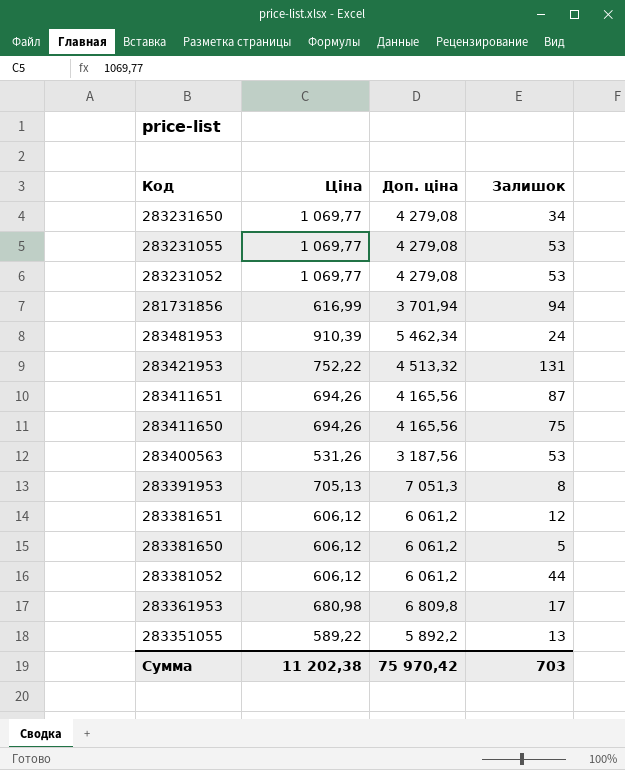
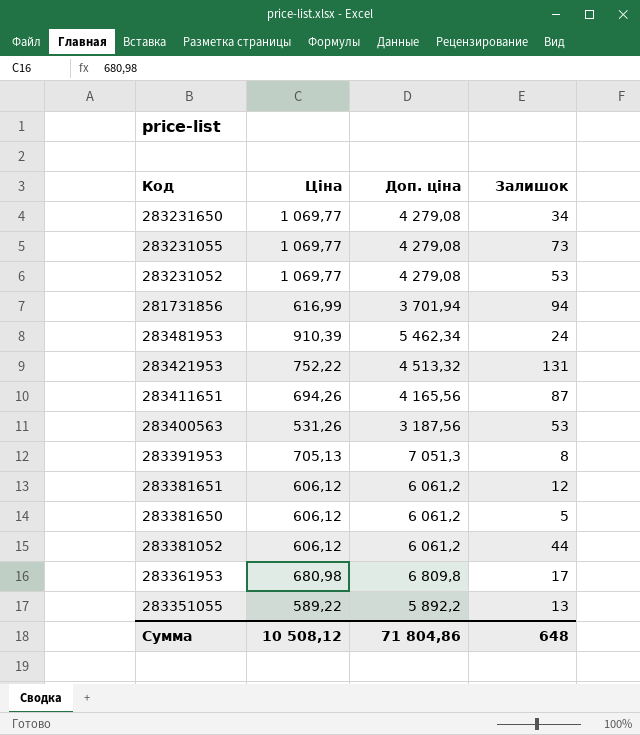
row 283411650: 694,26 | 4 165,56 | 75 -> none
283231055 | Залишок: 53 -> 73
Сумма | Ціна: 11 202,38 -> 10 508,12
Сумма | Доп. ціна: 75 970,42 -> 71 804,86
Сумма | Залишок: 703 -> 648

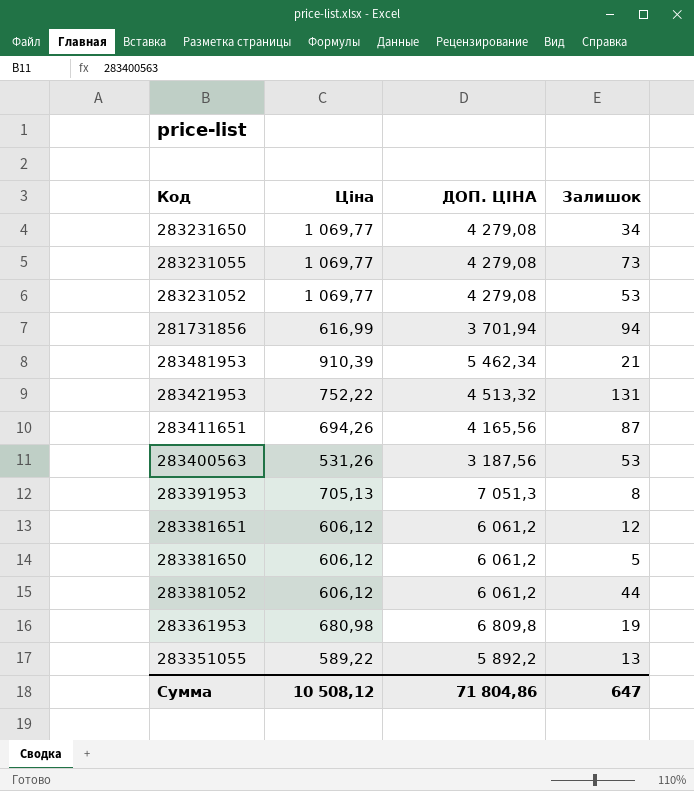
column name: Доп. ціна -> ДОП. ЦІНА
283481953 | Залишок: 24 -> 21
283361953 | Залишок: 17 -> 19
Сумма | Залишок: 648 -> 647

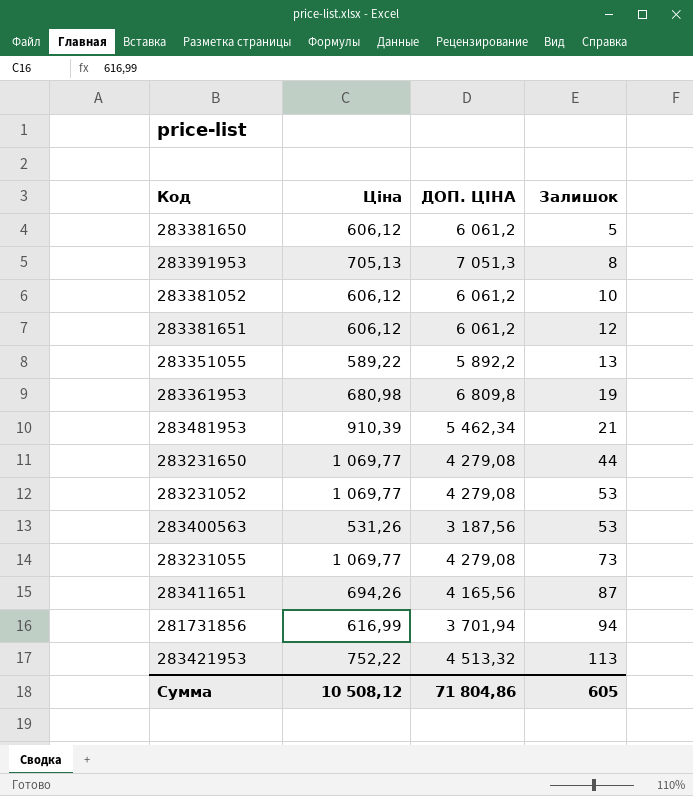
row order: none -> Залишок ascending
283381052 | Залишок: 44 -> 10
283231650 | Залишок: 34 -> 44
283421953 | Залишок: 131 -> 113
Сумма | Залишок: 647 -> 605

